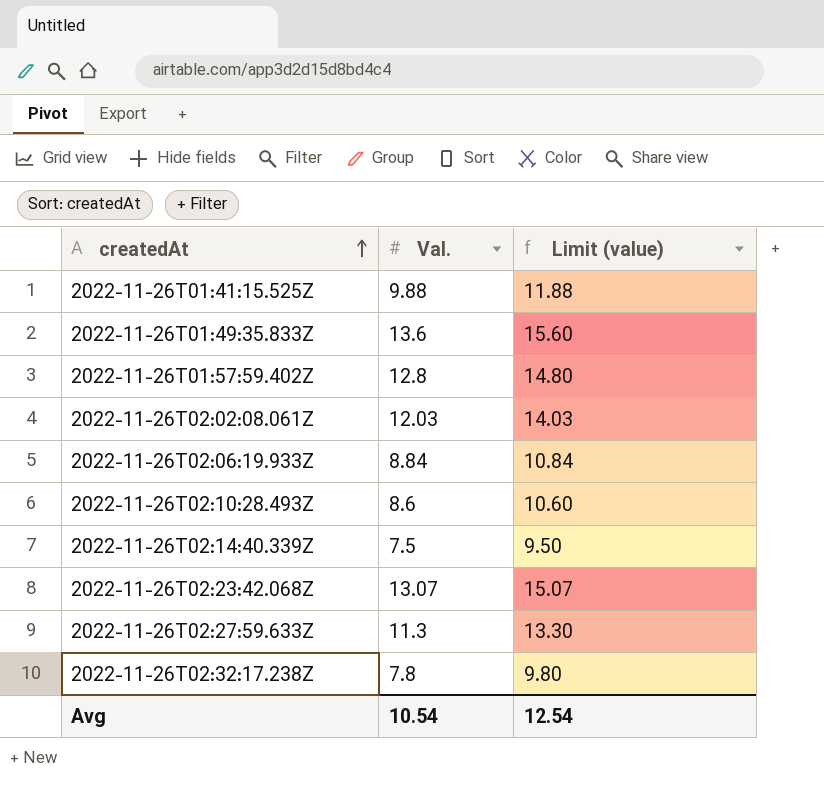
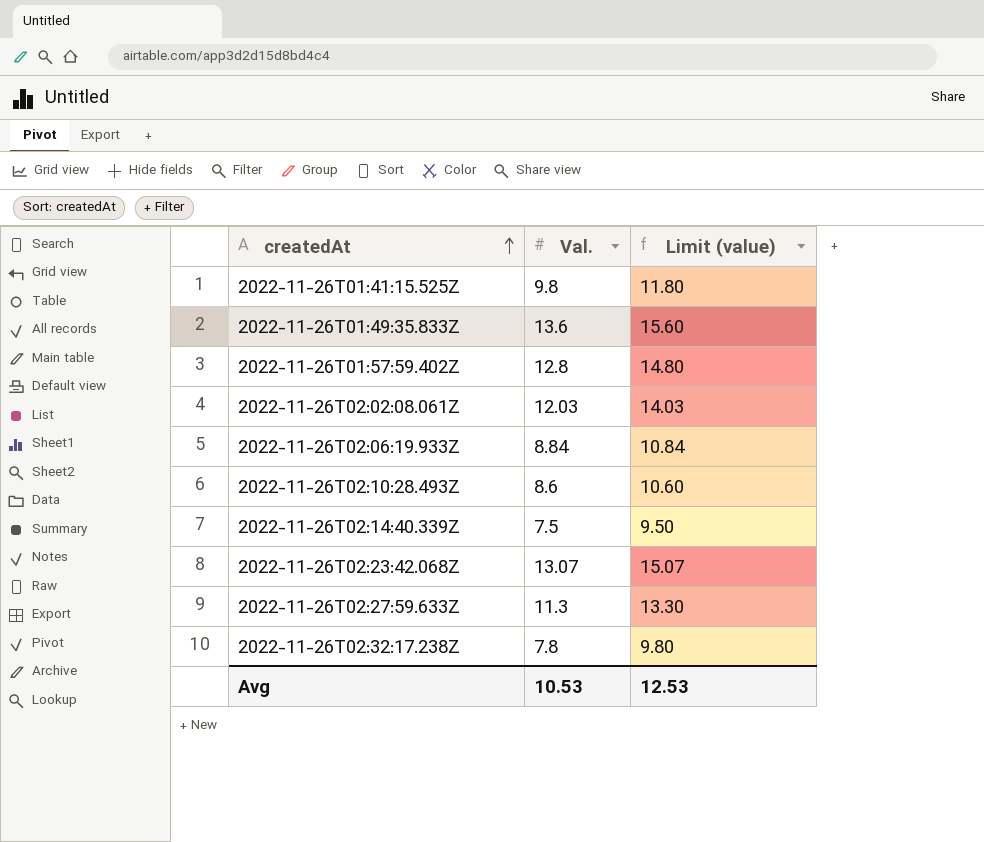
2022-11-26T01:41:15.525Z | Val.: 9.88 -> 9.8
2022-11-26T01:41:15.525Z | Limit (value): 11.88 -> 11.80
Avg | Val.: 10.54 -> 10.53
Avg | Limit (value): 12.54 -> 12.53

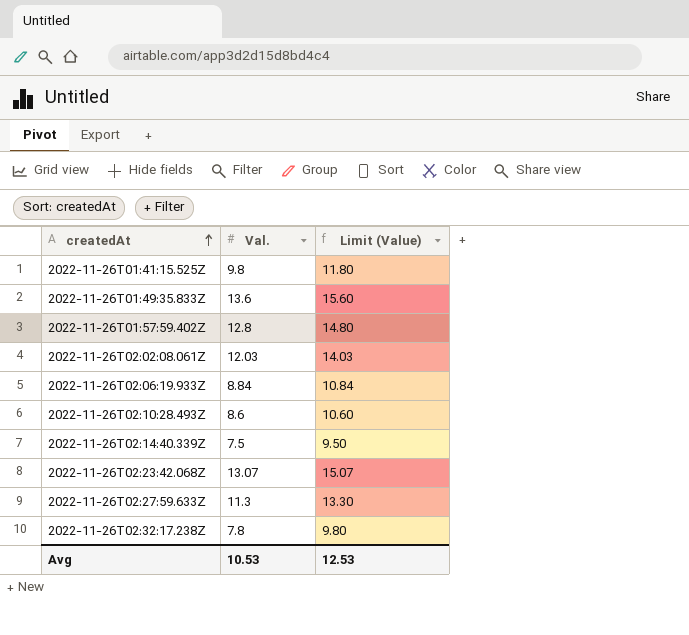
column name: Limit (value) -> Limit (Value)

